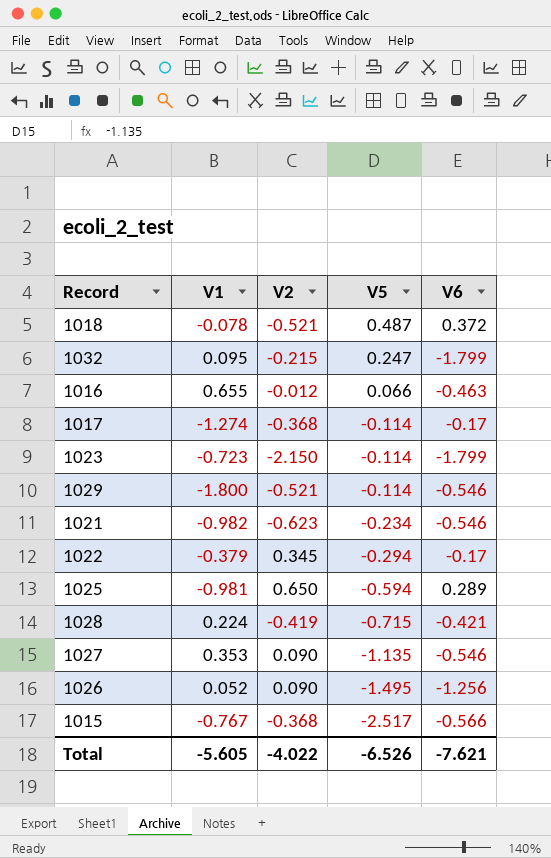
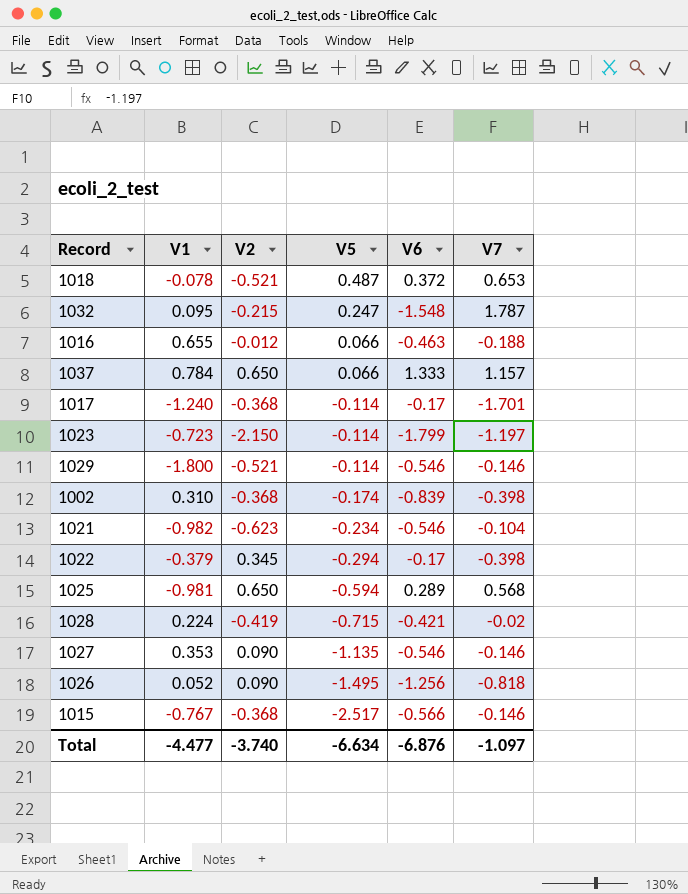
column V7 | position: none -> 6
1032 | V6: -1.799 -> -1.548
row 1037: none -> 0.784 | 0.650 | 0.066 | 1.333 | 1.157
1017 | V1: -1.274 -> -1.240
row 1002: none -> 0.310 | -0.368 | -0.174 | -0.839 | -0.398
Total | V1: -5.605 -> -4.477
Total | V2: -4.022 -> -3.740
Total | V5: -6.526 -> -6.634
Total | V6: -7.621 -> -6.876

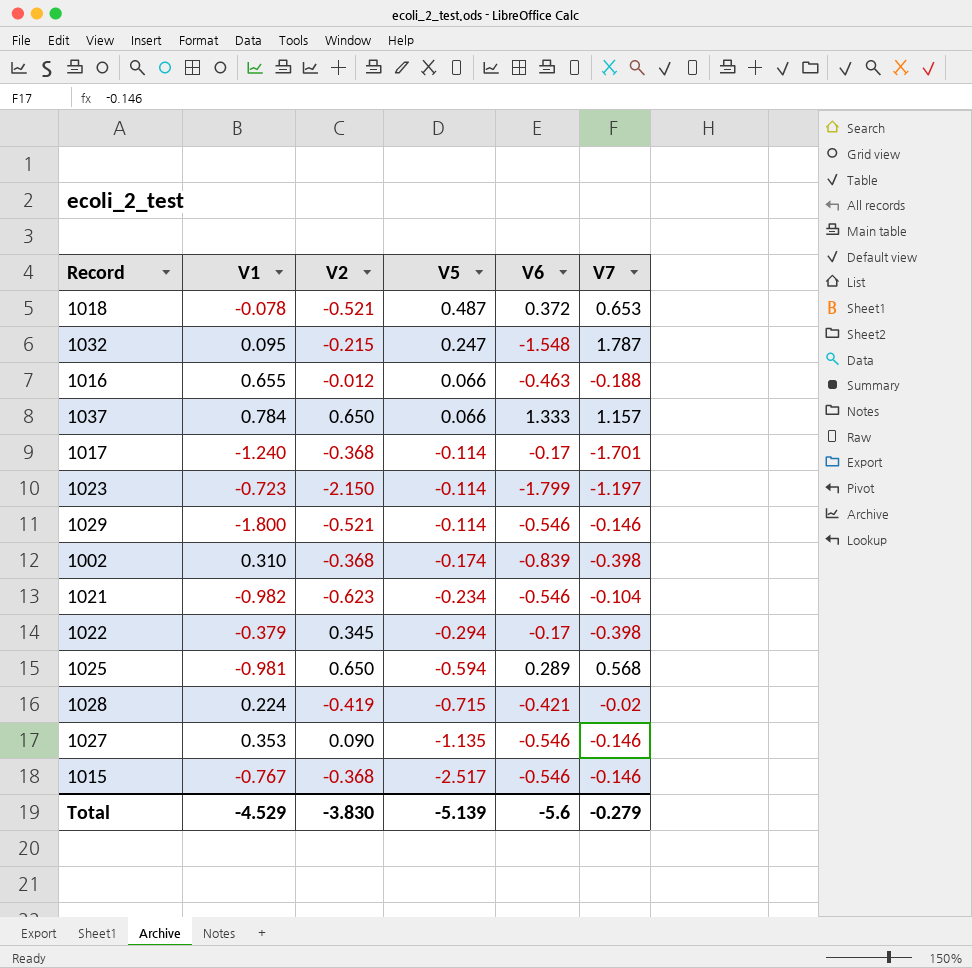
row 1026: 0.052 | 0.090 | -1.495 | -1.256 | -0.818 -> none
1015 | V6: -0.566 -> -0.546
Total | V1: -4.477 -> -4.529
Total | V2: -3.740 -> -3.830
Total | V5: -6.634 -> -5.139
Total | V6: -6.876 -> -5.6
Total | V7: -1.097 -> -0.279

